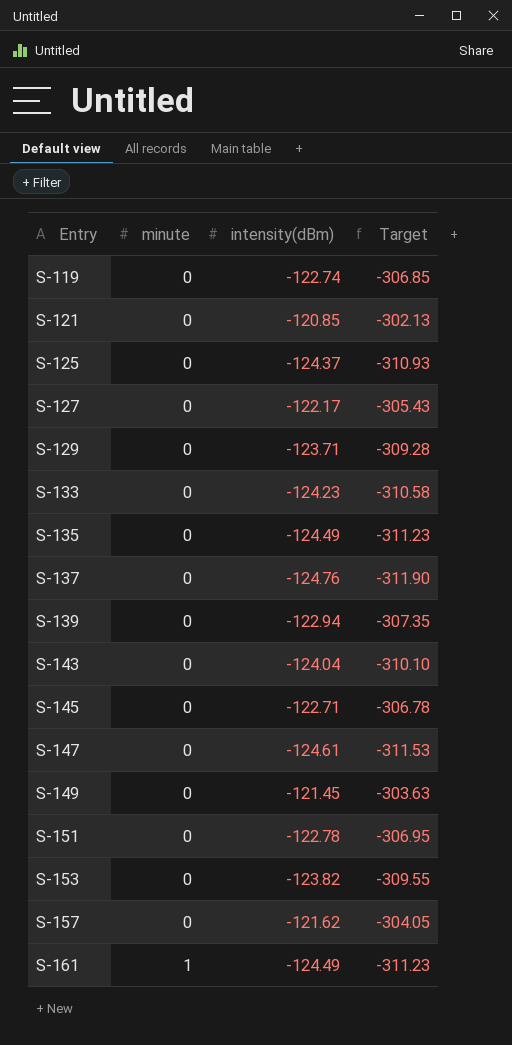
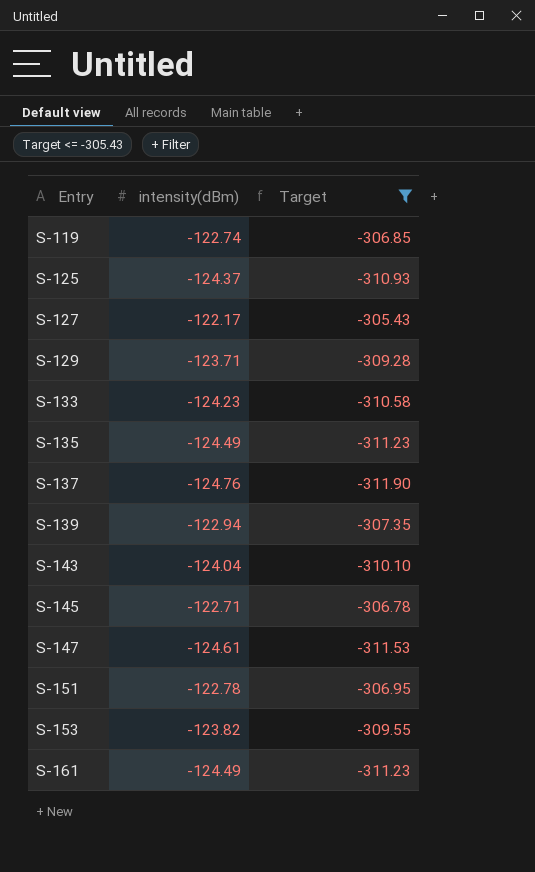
filter: none -> Target <= -305.43
column minute | position: 2 -> none

